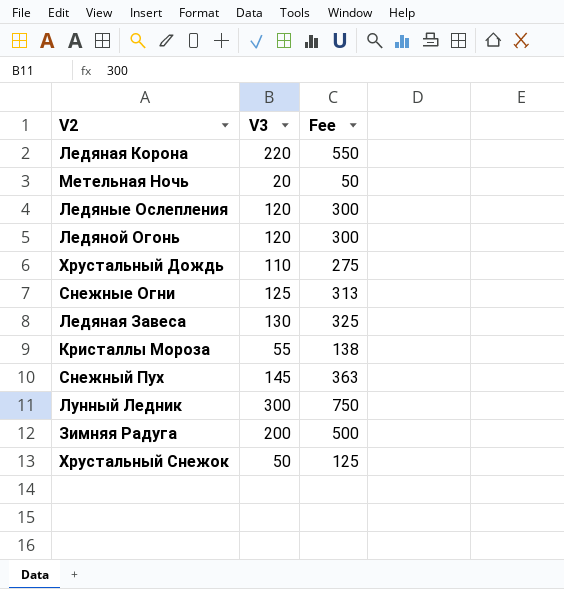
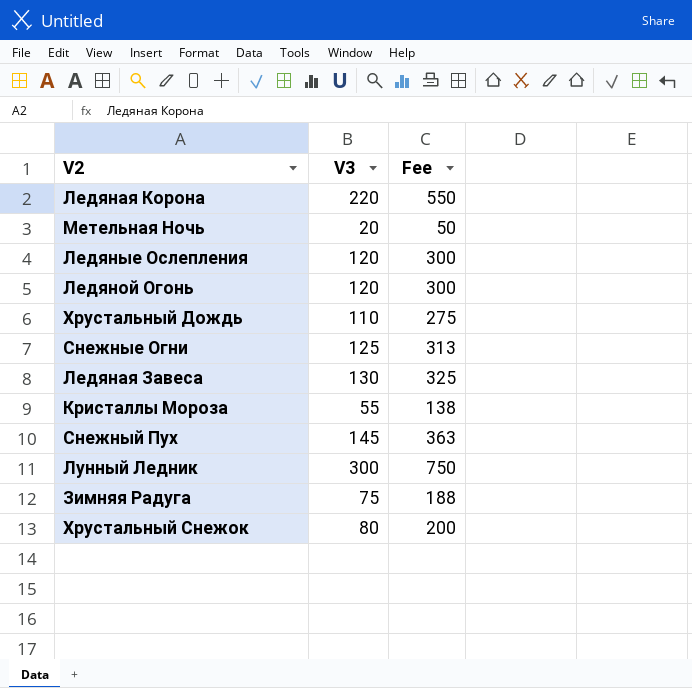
Зимняя Радуга | V3: 200 -> 75
Зимняя Радуга | Fee: 500 -> 188
Хрустальный Снежок | V3: 50 -> 80
Хрустальный Снежок | Fee: 125 -> 200

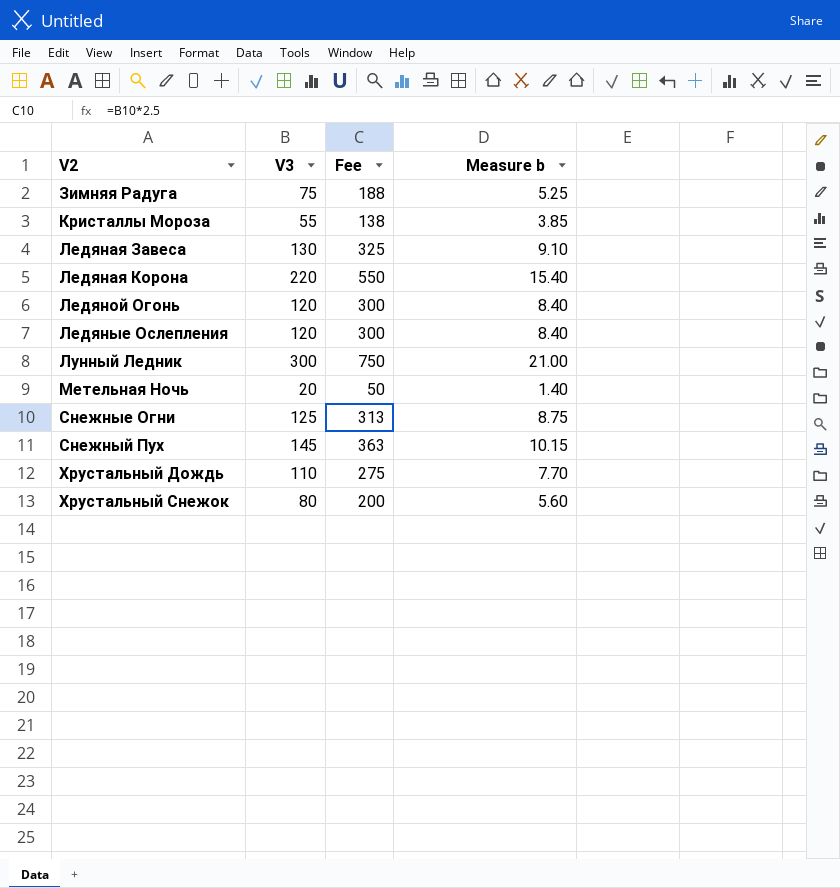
row order: none -> V2 ascending
column Measure b | formula: none -> [V3] * 0.07

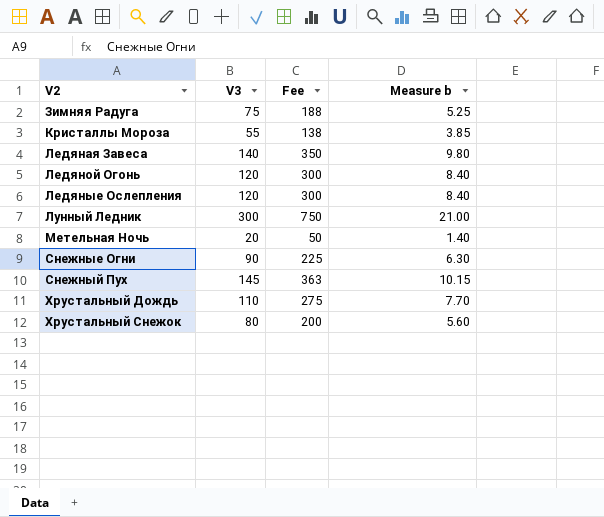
row Ледяная Корона: 220 | 550 | 15.40 -> none
Ледяная Завеса | V3: 130 -> 140
Ледяная Завеса | Fee: 325 -> 350
Ледяная Завеса | Measure b: 9.10 -> 9.80
Снежные Огни | V3: 125 -> 90
Снежные Огни | Fee: 313 -> 225
Снежные Огни | Measure b: 8.75 -> 6.30

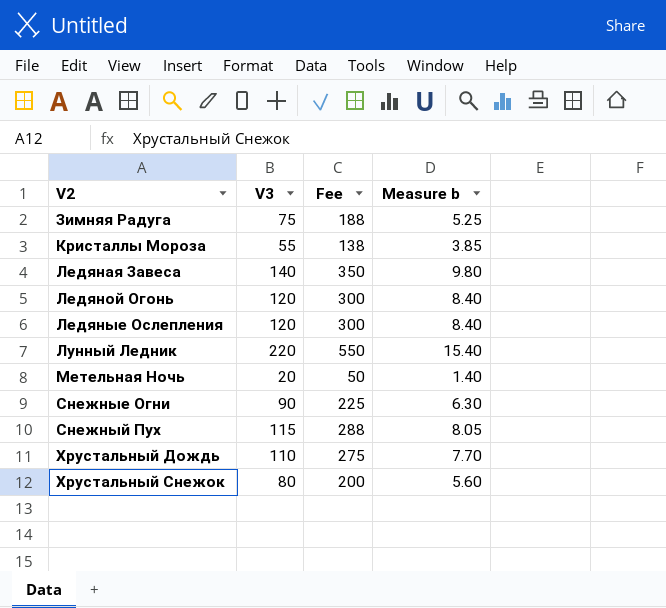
Лунный Ледник | V3: 300 -> 220
Лунный Ледник | Fee: 750 -> 550
Лунный Ледник | Measure b: 21.00 -> 15.40
Снежный Пух | V3: 145 -> 115
Снежный Пух | Fee: 363 -> 288
Снежный Пух | Measure b: 10.15 -> 8.05

